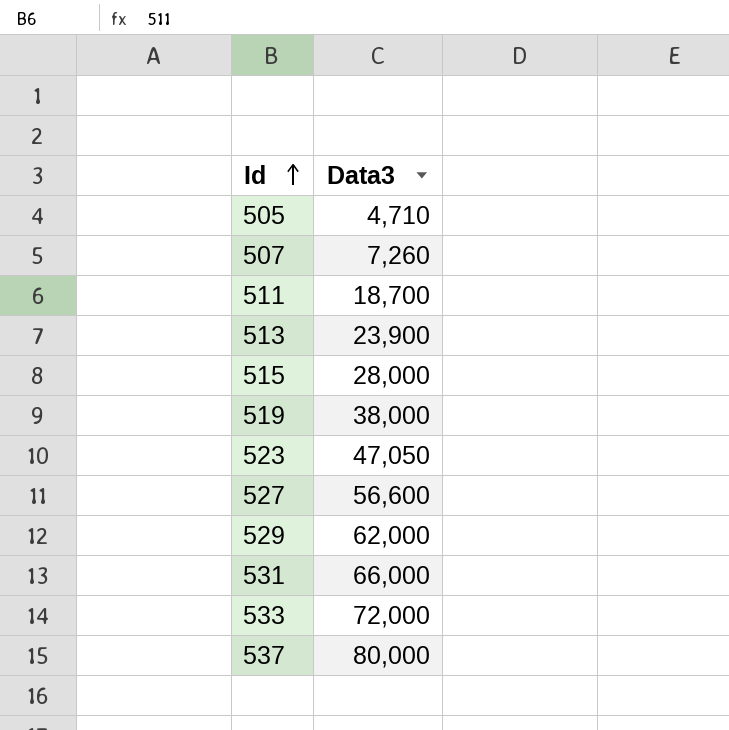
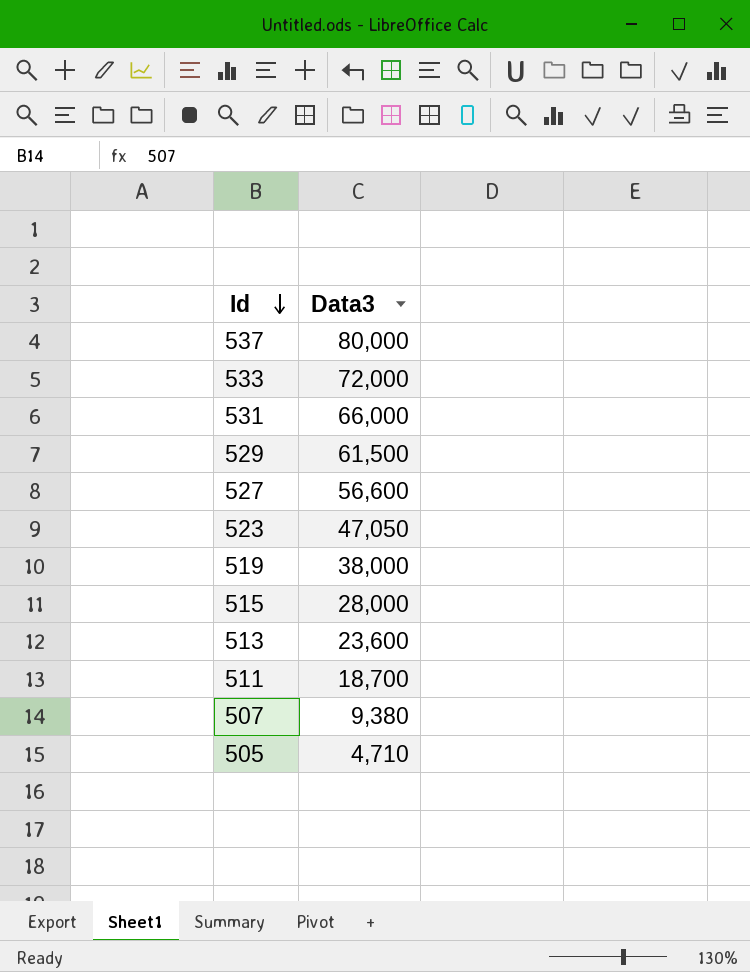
row order: Id ascending -> Id descending
529 | Data3: 62,000 -> 61,500
513 | Data3: 23,900 -> 23,600
507 | Data3: 7,260 -> 9,380

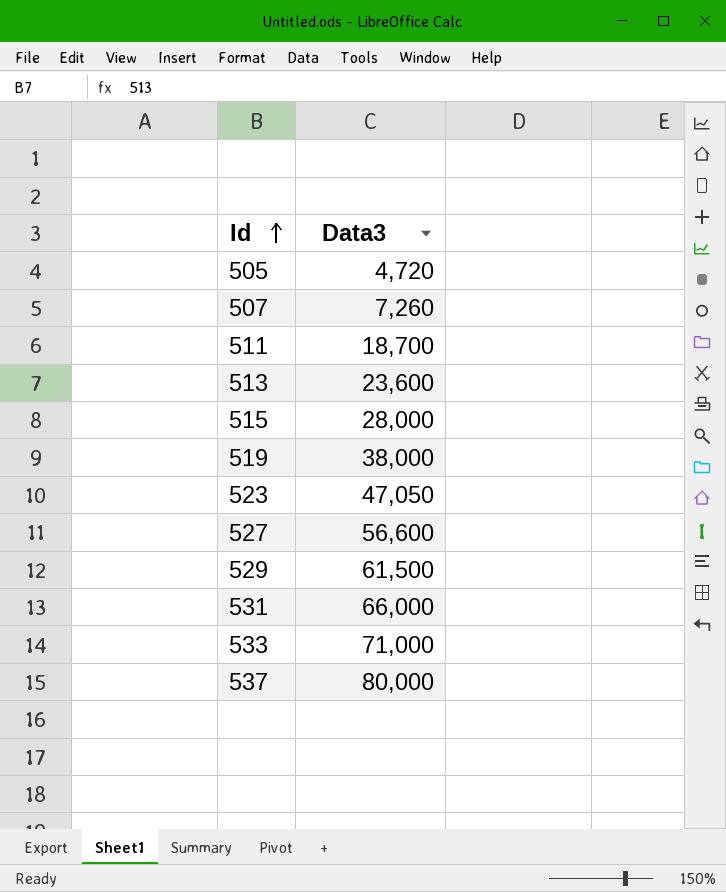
row order: Id descending -> Id ascending
505 | Data3: 4,710 -> 4,720
507 | Data3: 9,380 -> 7,260
533 | Data3: 72,000 -> 71,000

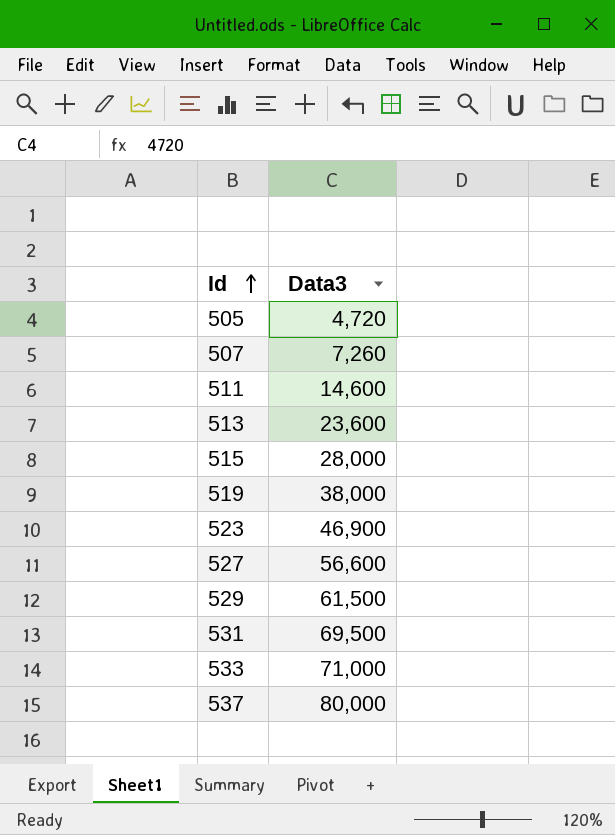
511 | Data3: 18,700 -> 14,600
523 | Data3: 47,050 -> 46,900
531 | Data3: 66,000 -> 69,500

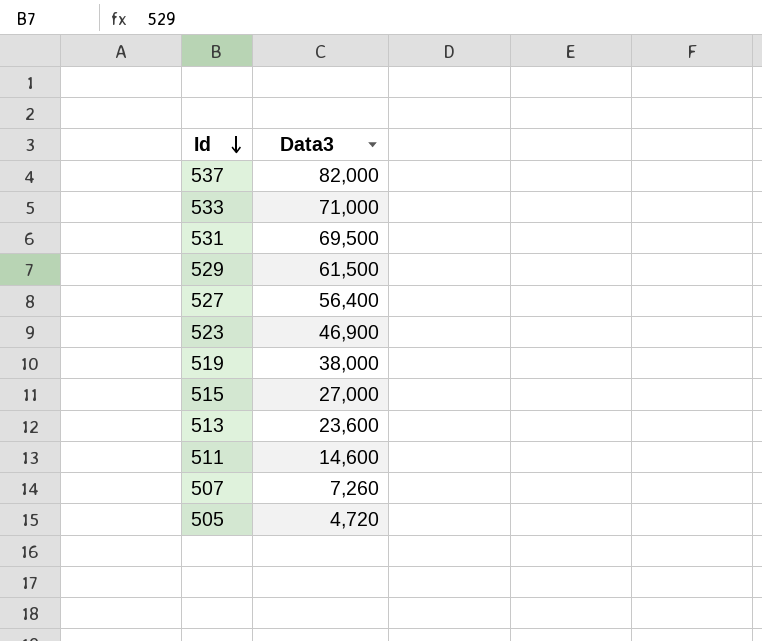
row order: Id ascending -> Id descending
537 | Data3: 80,000 -> 82,000
527 | Data3: 56,600 -> 56,400
515 | Data3: 28,000 -> 27,000

